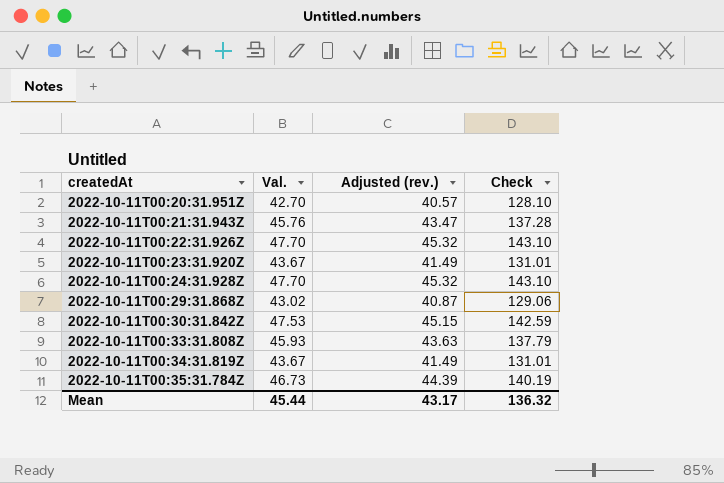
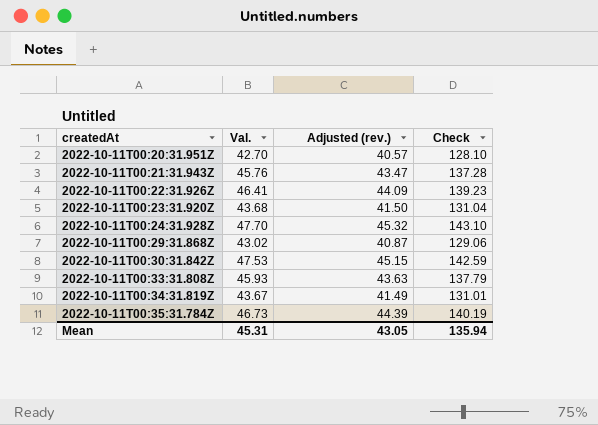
2022-10-11T00:22:31.926Z | Val.: 47.70 -> 46.41
2022-10-11T00:22:31.926Z | Adjusted (rev.): 45.32 -> 44.09
2022-10-11T00:22:31.926Z | Check: 143.10 -> 139.23
2022-10-11T00:23:31.920Z | Val.: 43.67 -> 43.68
2022-10-11T00:23:31.920Z | Adjusted (rev.): 41.49 -> 41.50
2022-10-11T00:23:31.920Z | Check: 131.01 -> 131.04
Mean | Val.: 45.44 -> 45.31
Mean | Adjusted (rev.): 43.17 -> 43.05
Mean | Check: 136.32 -> 135.94

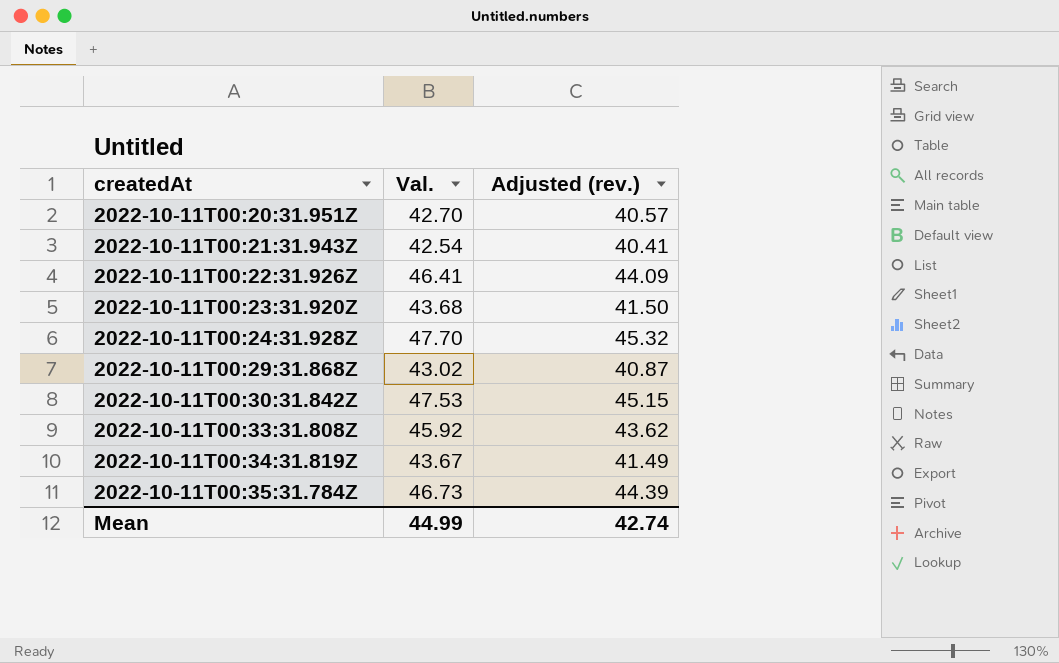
column Check | formula: [Val.] * 3 -> none
2022-10-11T00:21:31.943Z | Val.: 45.76 -> 42.54
2022-10-11T00:21:31.943Z | Adjusted (rev.): 43.47 -> 40.41
2022-10-11T00:33:31.808Z | Val.: 45.93 -> 45.92
2022-10-11T00:33:31.808Z | Adjusted (rev.): 43.63 -> 43.62
Mean | Val.: 45.31 -> 44.99
Mean | Adjusted (rev.): 43.05 -> 42.74

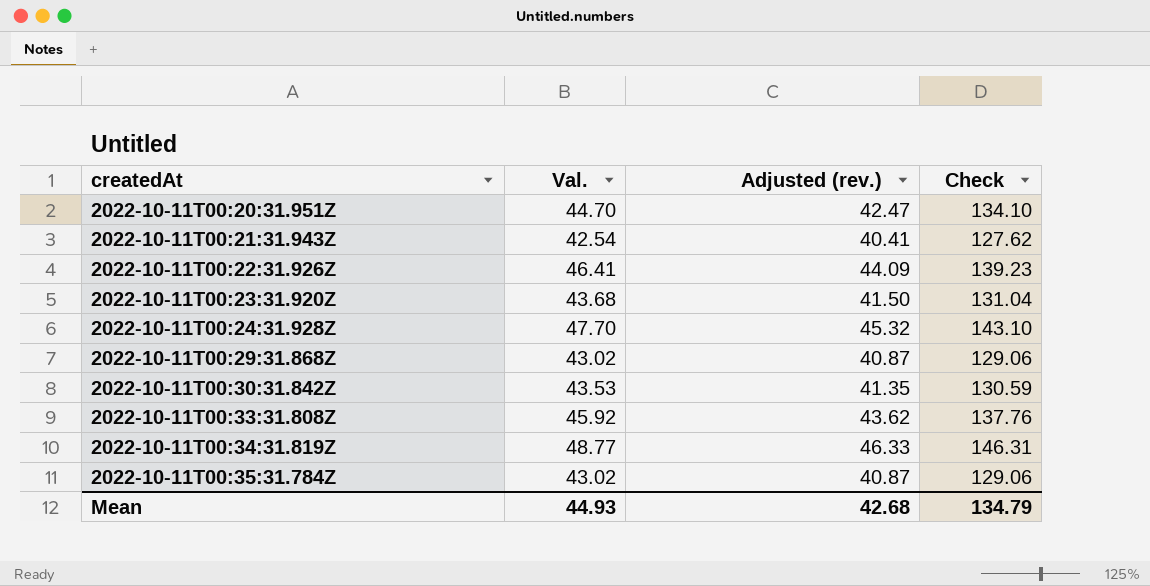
column Check | formula: none -> [Val.] * 3
2022-10-11T00:20:31.951Z | Val.: 42.70 -> 44.70
2022-10-11T00:20:31.951Z | Adjusted (rev.): 40.57 -> 42.47
2022-10-11T00:30:31.842Z | Val.: 47.53 -> 43.53
2022-10-11T00:30:31.842Z | Adjusted (rev.): 45.15 -> 41.35
2022-10-11T00:34:31.819Z | Val.: 43.67 -> 48.77
2022-10-11T00:34:31.819Z | Adjusted (rev.): 41.49 -> 46.33
2022-10-11T00:35:31.784Z | Val.: 46.73 -> 43.02
2022-10-11T00:35:31.784Z | Adjusted (rev.): 44.39 -> 40.87
Mean | Val.: 44.99 -> 44.93
Mean | Adjusted (rev.): 42.74 -> 42.68

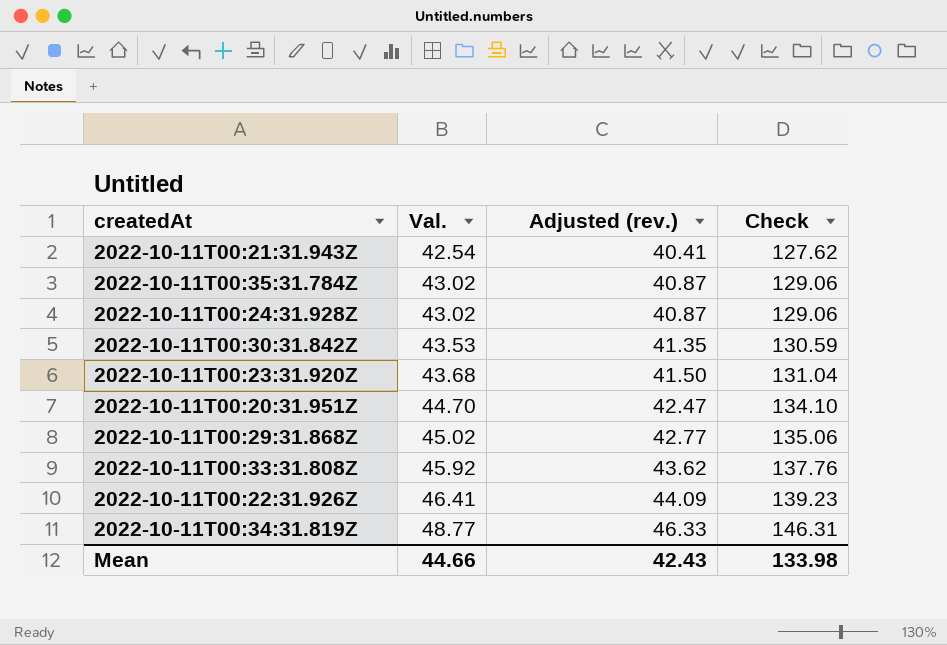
row order: createdAt ascending -> Val. ascending
2022-10-11T00:24:31.928Z | Val.: 47.70 -> 43.02
2022-10-11T00:24:31.928Z | Adjusted (rev.): 45.32 -> 40.87
2022-10-11T00:24:31.928Z | Check: 143.10 -> 129.06
2022-10-11T00:29:31.868Z | Val.: 43.02 -> 45.02
2022-10-11T00:29:31.868Z | Adjusted (rev.): 40.87 -> 42.77
2022-10-11T00:29:31.868Z | Check: 129.06 -> 135.06
Mean | Val.: 44.93 -> 44.66
Mean | Adjusted (rev.): 42.68 -> 42.43
Mean | Check: 134.79 -> 133.98

